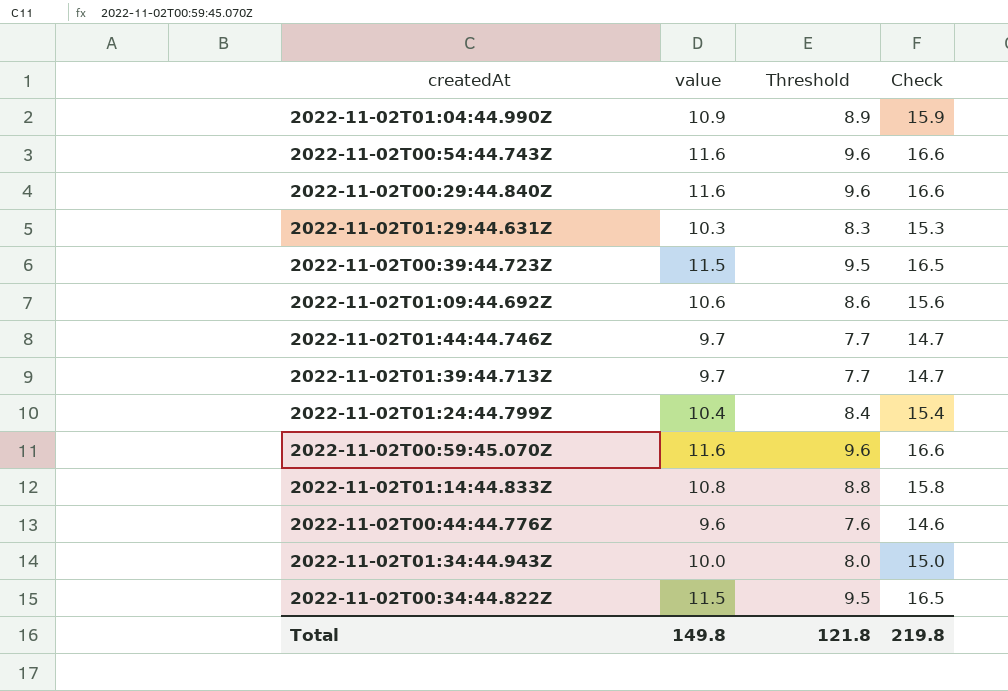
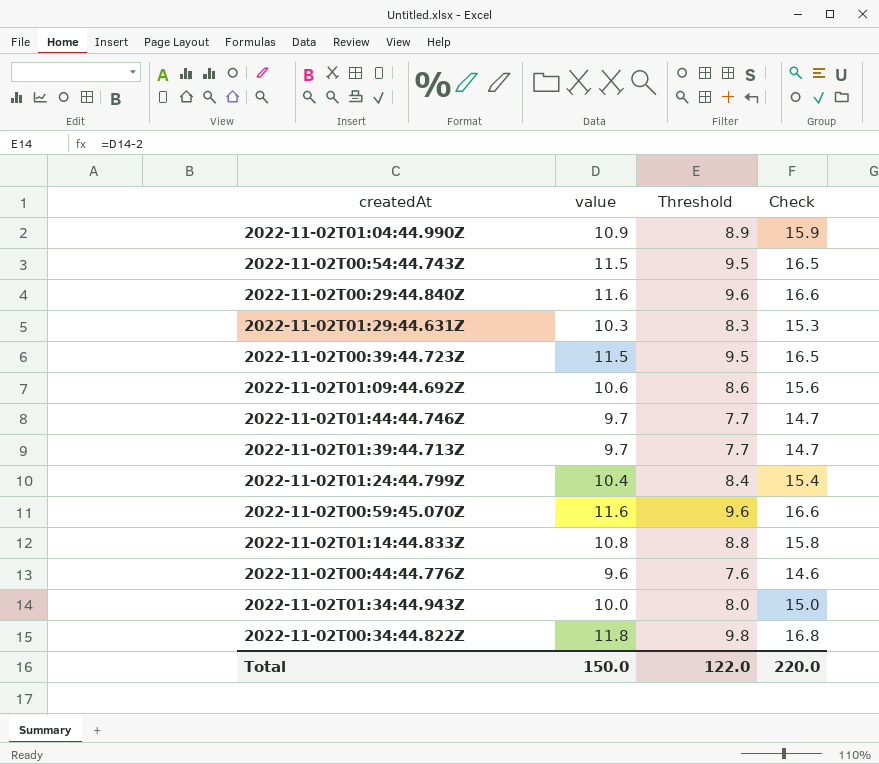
2022-11-02T00:54:44.743Z | value: 11.6 -> 11.5
2022-11-02T00:54:44.743Z | Threshold: 9.6 -> 9.5
2022-11-02T00:54:44.743Z | Check: 16.6 -> 16.5
2022-11-02T00:34:44.822Z | value: 11.5 -> 11.8
2022-11-02T00:34:44.822Z | Threshold: 9.5 -> 9.8
2022-11-02T00:34:44.822Z | Check: 16.5 -> 16.8
Total | value: 149.8 -> 150.0
Total | Threshold: 121.8 -> 122.0
Total | Check: 219.8 -> 220.0

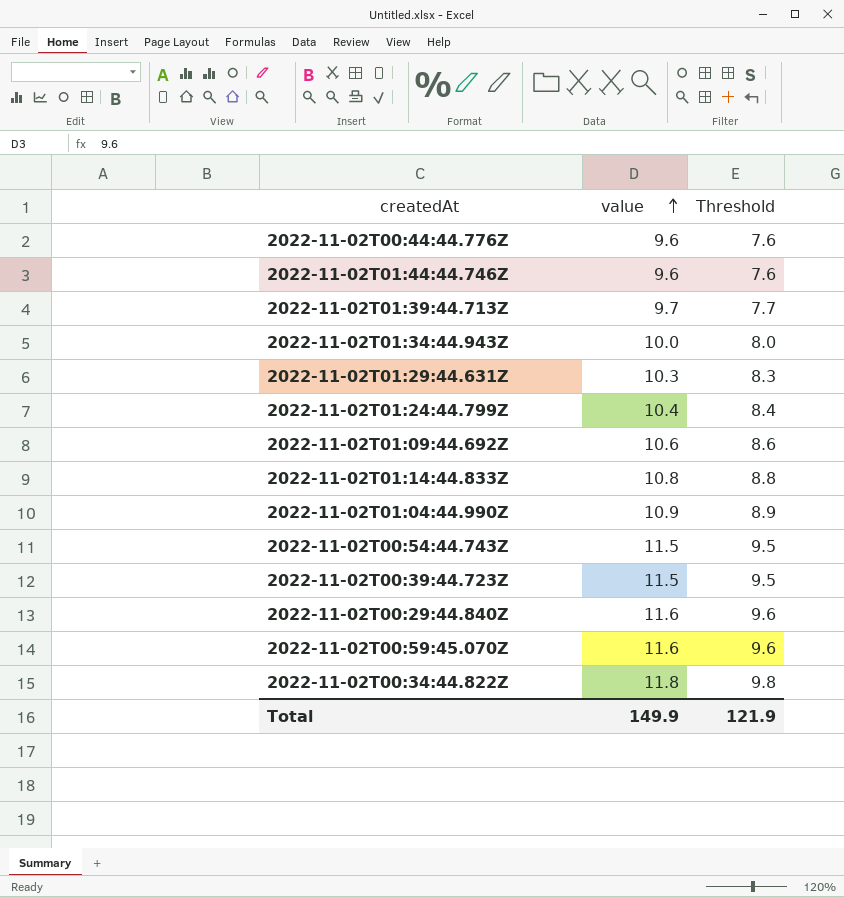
row order: none -> value ascending
column Check | formula: [value] + 5 -> none
2022-11-02T01:44:44.746Z | value: 9.7 -> 9.6
2022-11-02T01:44:44.746Z | Threshold: 7.7 -> 7.6
Total | value: 150.0 -> 149.9
Total | Threshold: 122.0 -> 121.9

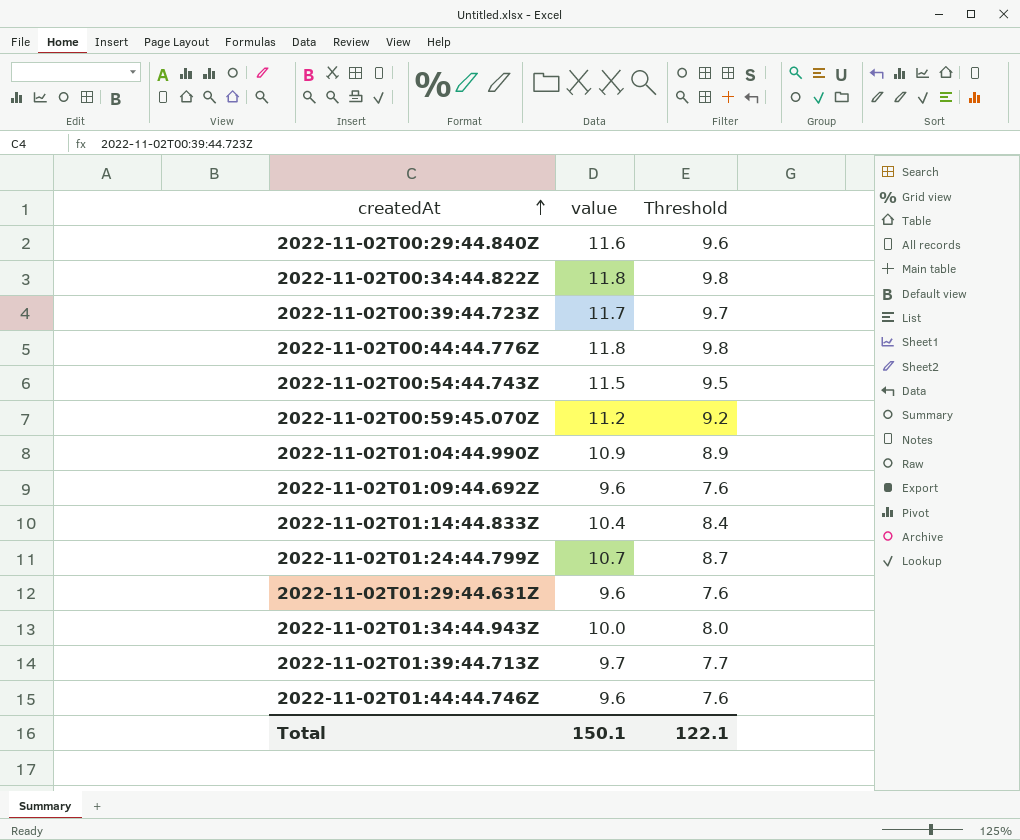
row order: value ascending -> createdAt ascending
2022-11-02T00:39:44.723Z | value: 11.5 -> 11.7
2022-11-02T00:39:44.723Z | Threshold: 9.5 -> 9.7
2022-11-02T00:44:44.776Z | value: 9.6 -> 11.8
2022-11-02T00:44:44.776Z | Threshold: 7.6 -> 9.8
2022-11-02T00:59:45.070Z | value: 11.6 -> 11.2
2022-11-02T00:59:45.070Z | Threshold: 9.6 -> 9.2
2022-11-02T01:09:44.692Z | value: 10.6 -> 9.6
2022-11-02T01:09:44.692Z | Threshold: 8.6 -> 7.6
2022-11-02T01:14:44.833Z | value: 10.8 -> 10.4
2022-11-02T01:14:44.833Z | Threshold: 8.8 -> 8.4
2022-11-02T01:24:44.799Z | value: 10.4 -> 10.7
2022-11-02T01:24:44.799Z | Threshold: 8.4 -> 8.7
2022-11-02T01:29:44.631Z | value: 10.3 -> 9.6
2022-11-02T01:29:44.631Z | Threshold: 8.3 -> 7.6
Total | value: 149.9 -> 150.1
Total | Threshold: 121.9 -> 122.1

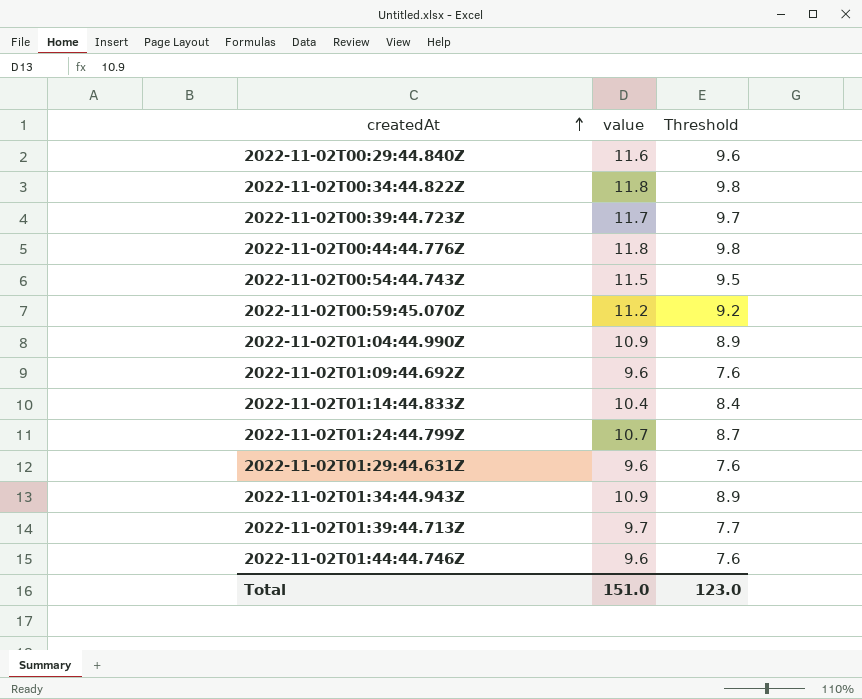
2022-11-02T01:34:44.943Z | value: 10.0 -> 10.9
2022-11-02T01:34:44.943Z | Threshold: 8.0 -> 8.9
Total | value: 150.1 -> 151.0
Total | Threshold: 122.1 -> 123.0

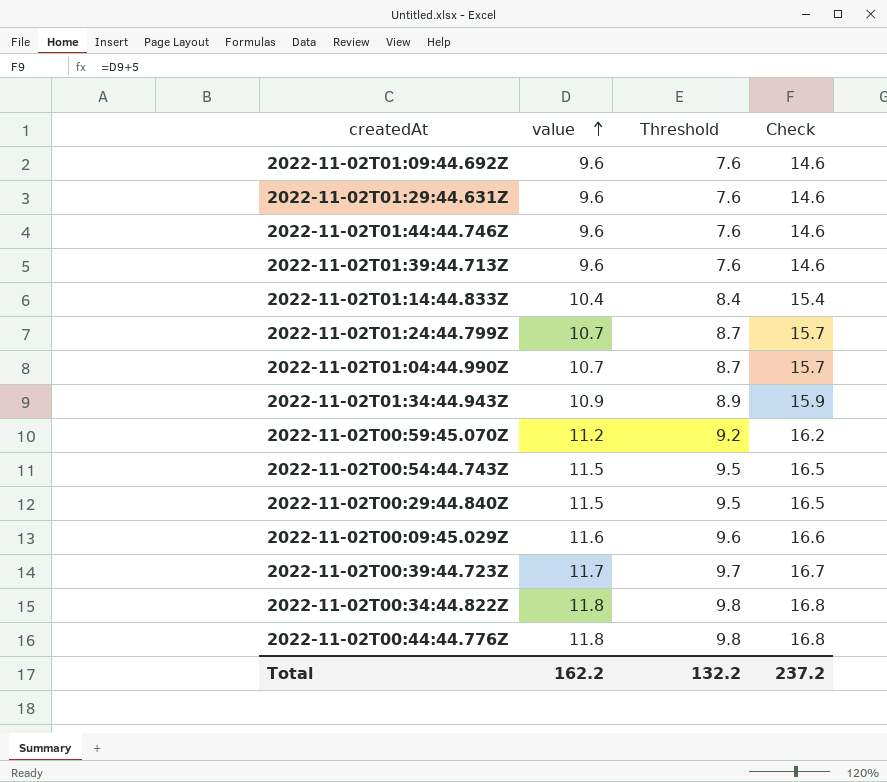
row order: createdAt ascending -> value ascending
column Check | formula: none -> [value] + 5
2022-11-02T01:39:44.713Z | value: 9.7 -> 9.6
2022-11-02T01:39:44.713Z | Threshold: 7.7 -> 7.6
2022-11-02T01:04:44.990Z | value: 10.9 -> 10.7
2022-11-02T01:04:44.990Z | Threshold: 8.9 -> 8.7
2022-11-02T00:29:44.840Z | value: 11.6 -> 11.5
2022-11-02T00:29:44.840Z | Threshold: 9.6 -> 9.5
row 2022-11-02T00:09:45.029Z: none -> 11.6 | 9.6 | 16.6
Total | value: 151.0 -> 162.2
Total | Threshold: 123.0 -> 132.2

